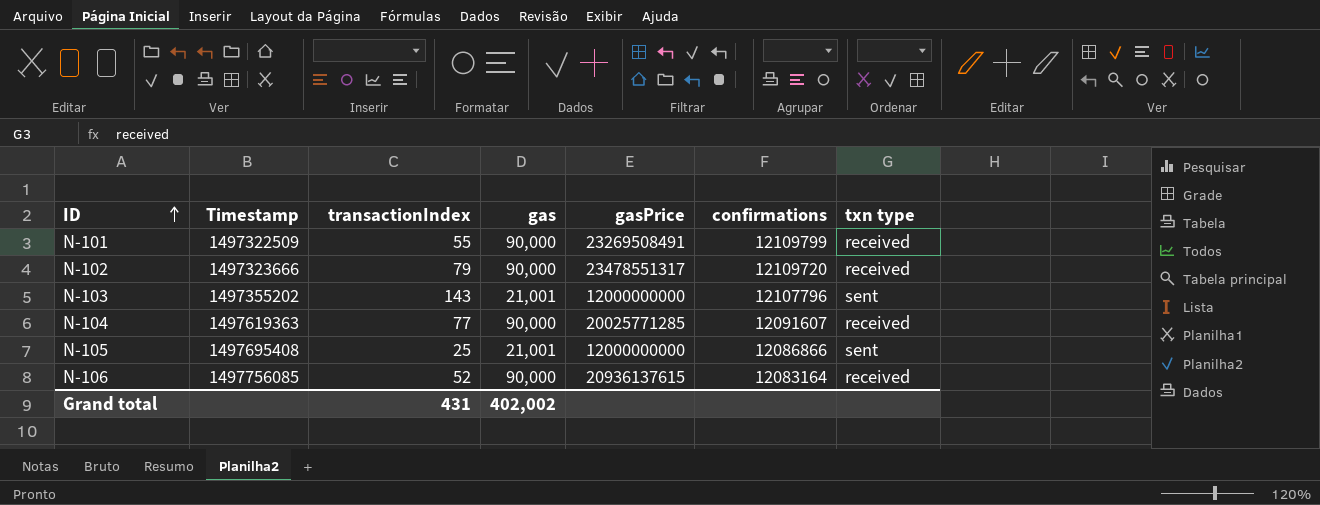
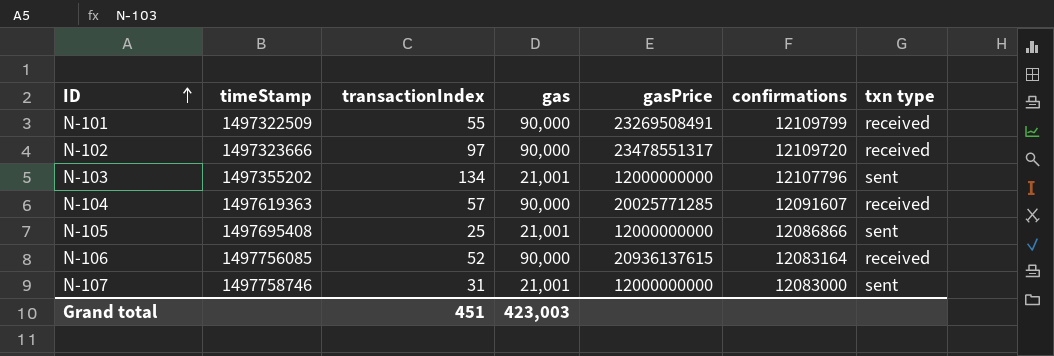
column name: Timestamp -> timeStamp
N-102 | transactionIndex: 79 -> 97
N-103 | transactionIndex: 143 -> 134
N-104 | transactionIndex: 77 -> 57
row N-107: none -> 1497758746 | 31 | 21,001 | 12000000000 | 12083000 | sent
Grand total | transactionIndex: 431 -> 451
Grand total | gas: 402,002 -> 423,003

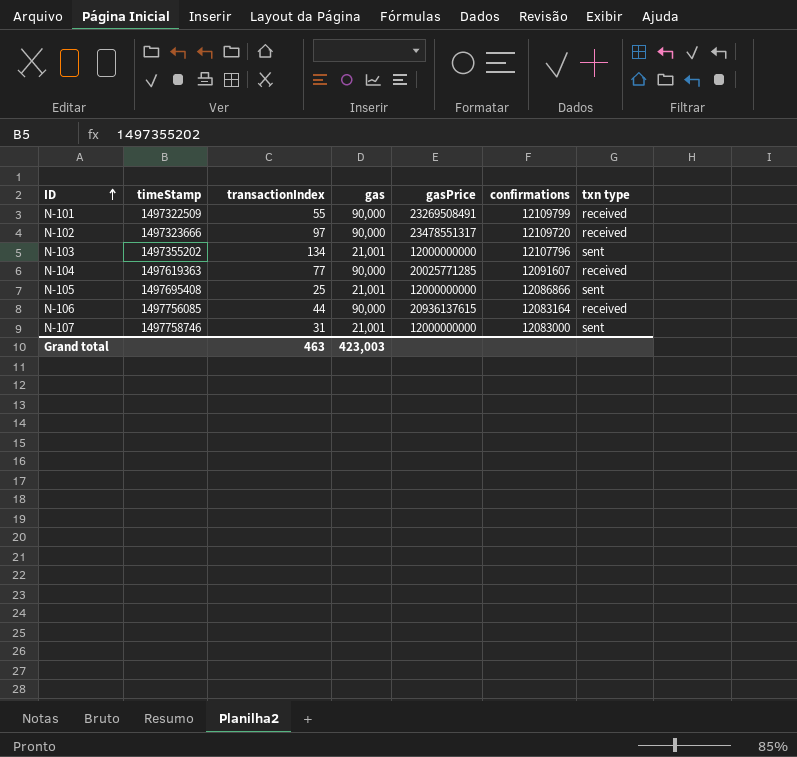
N-104 | transactionIndex: 57 -> 77
N-106 | transactionIndex: 52 -> 44
Grand total | transactionIndex: 451 -> 463

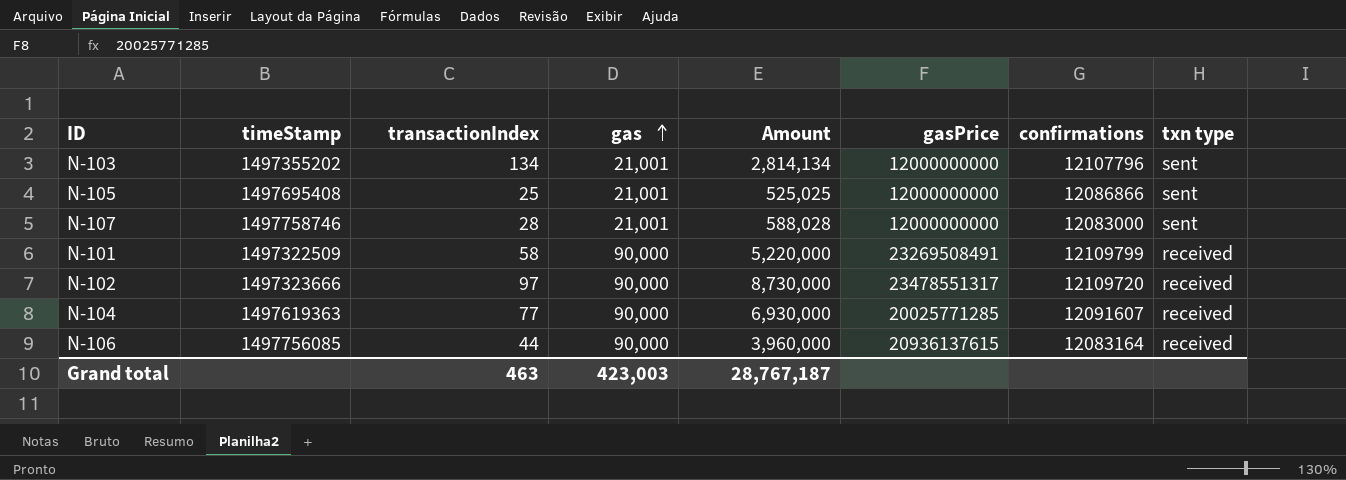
row order: ID ascending -> gas ascending
column Amount | formula: none -> [transactionIndex] * [gas]
N-107 | transactionIndex: 31 -> 28
N-101 | transactionIndex: 55 -> 58

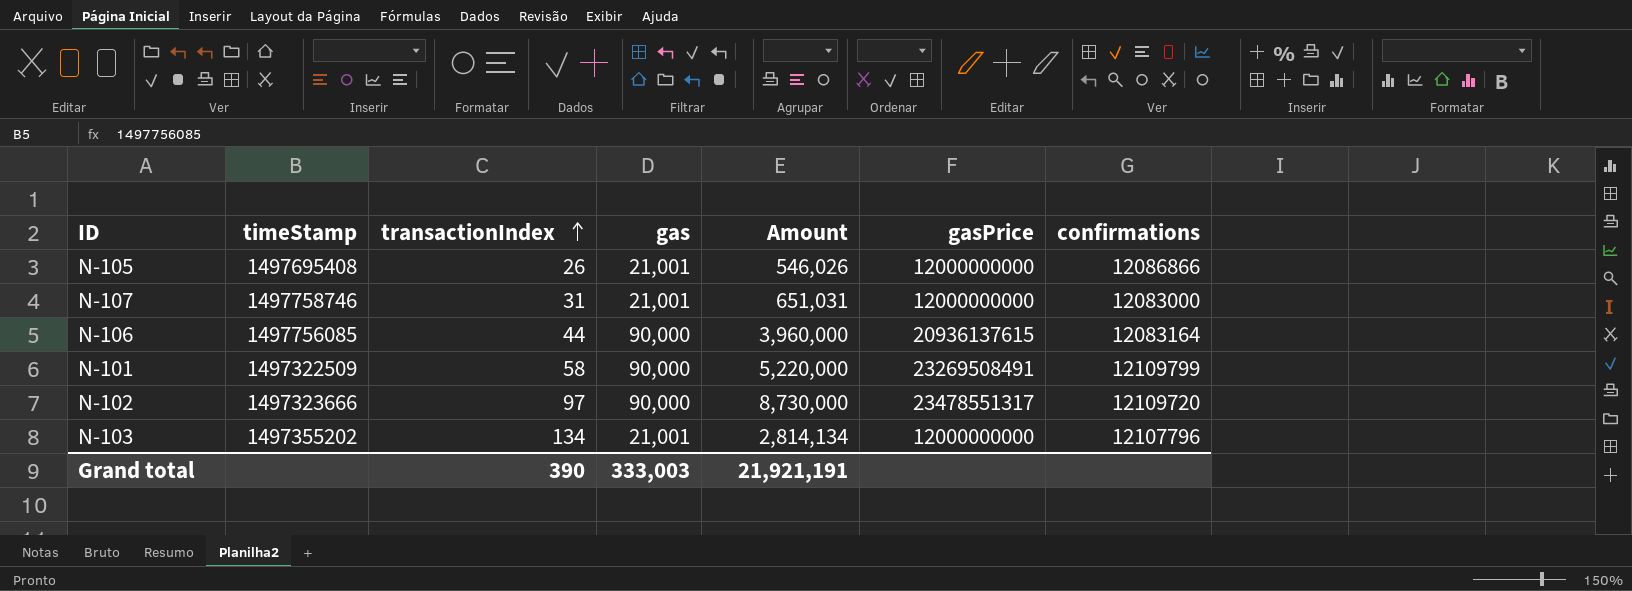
row order: gas ascending -> transactionIndex ascending
column txn type | position: 8 -> none
row N-104: 1497619363 | 77 | 90,000 | 6,930,000 | 20025771285 | 12091607 | received -> none
N-105 | transactionIndex: 25 -> 26
N-105 | Amount: 525,025 -> 546,026
N-107 | transactionIndex: 28 -> 31
N-107 | Amount: 588,028 -> 651,031
Grand total | transactionIndex: 463 -> 390
Grand total | gas: 423,003 -> 333,003
Grand total | Amount: 28,767,187 -> 21,921,191

